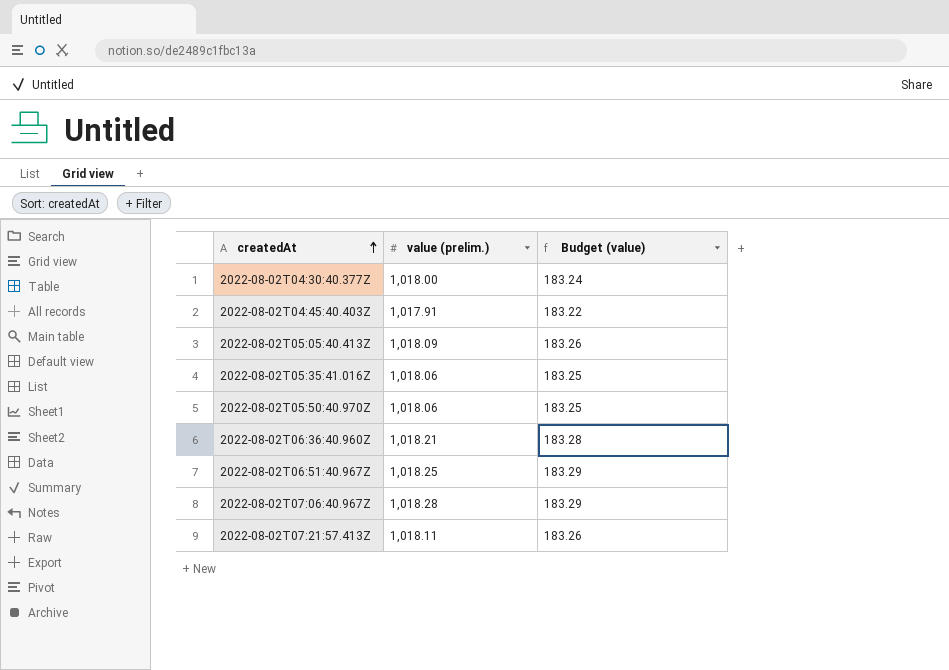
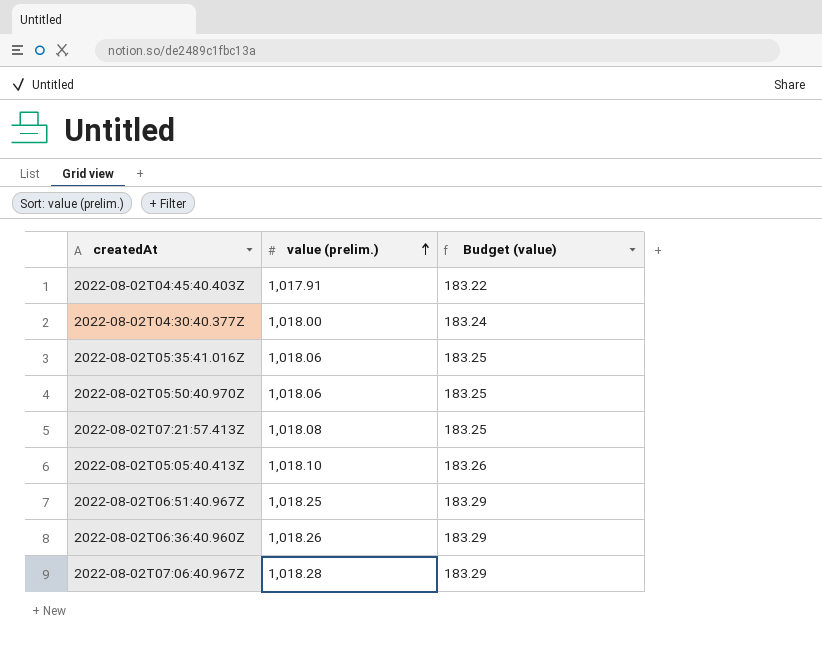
row order: createdAt ascending -> value (prelim.) ascending
2022-08-02T07:21:57.413Z | value (prelim.): 1,018.11 -> 1,018.08
2022-08-02T07:21:57.413Z | Budget (value): 183.26 -> 183.25
2022-08-02T05:05:40.413Z | value (prelim.): 1,018.09 -> 1,018.10
2022-08-02T06:36:40.960Z | value (prelim.): 1,018.21 -> 1,018.26
2022-08-02T06:36:40.960Z | Budget (value): 183.28 -> 183.29

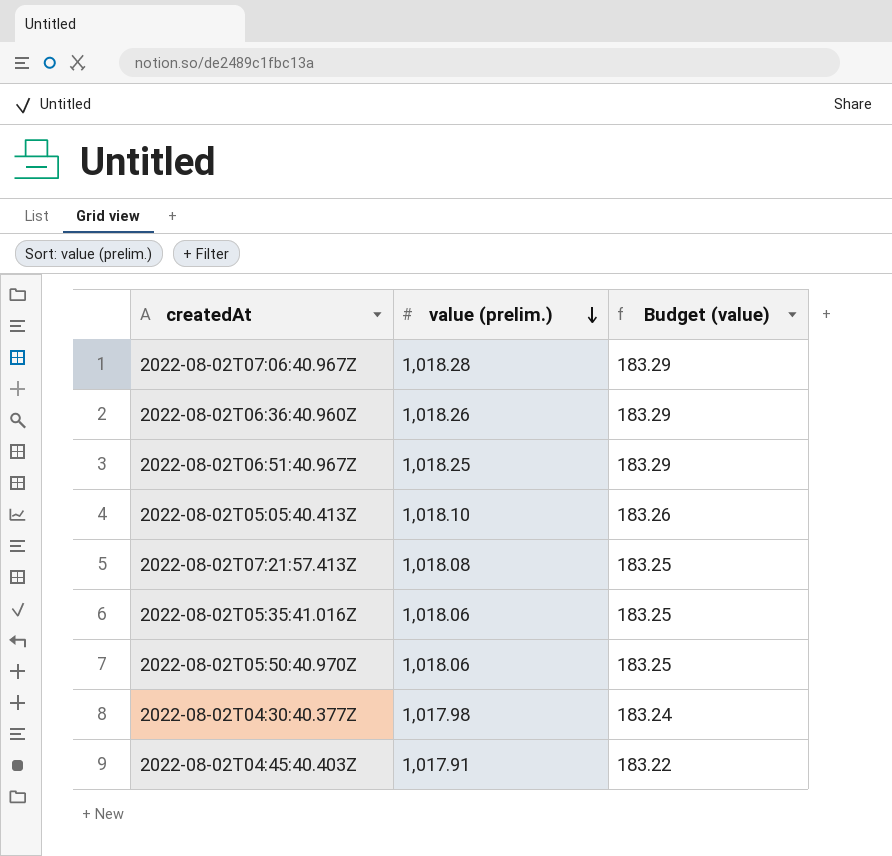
row order: value (prelim.) ascending -> value (prelim.) descending
2022-08-02T04:30:40.377Z | value (prelim.): 1,018.00 -> 1,017.98

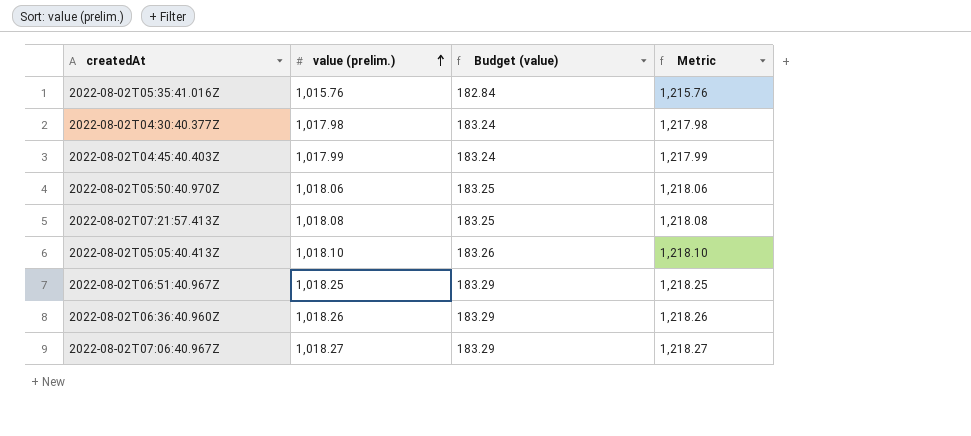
row order: value (prelim.) descending -> value (prelim.) ascending
column Metric | formula: none -> [value (prelim.)] + 200
2022-08-02T05:35:41.016Z | value (prelim.): 1,018.06 -> 1,015.76
2022-08-02T05:35:41.016Z | Budget (value): 183.25 -> 182.84
2022-08-02T04:45:40.403Z | value (prelim.): 1,017.91 -> 1,017.99
2022-08-02T04:45:40.403Z | Budget (value): 183.22 -> 183.24
2022-08-02T07:06:40.967Z | value (prelim.): 1,018.28 -> 1,018.27

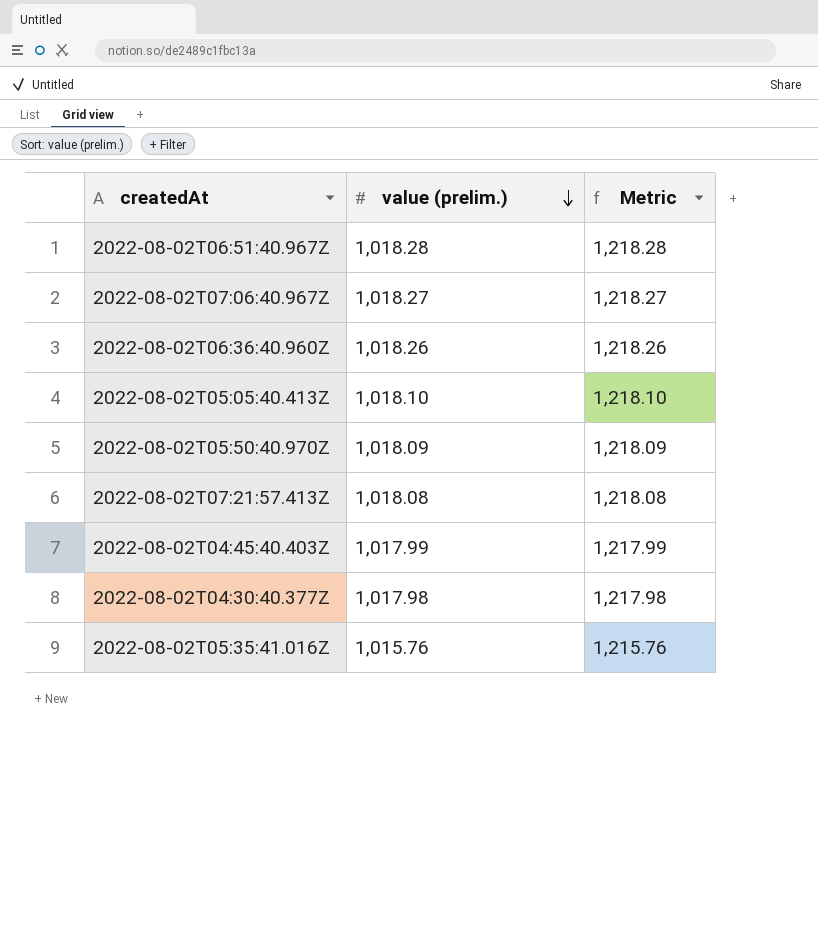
row order: value (prelim.) ascending -> value (prelim.) descending
column Budget (value) | formula: [value (prelim.)] * 0.18 -> none
2022-08-02T06:51:40.967Z | value (prelim.): 1,018.25 -> 1,018.28
2022-08-02T06:51:40.967Z | Metric: 1,218.25 -> 1,218.28
2022-08-02T05:50:40.970Z | value (prelim.): 1,018.06 -> 1,018.09
2022-08-02T05:50:40.970Z | Metric: 1,218.06 -> 1,218.09

